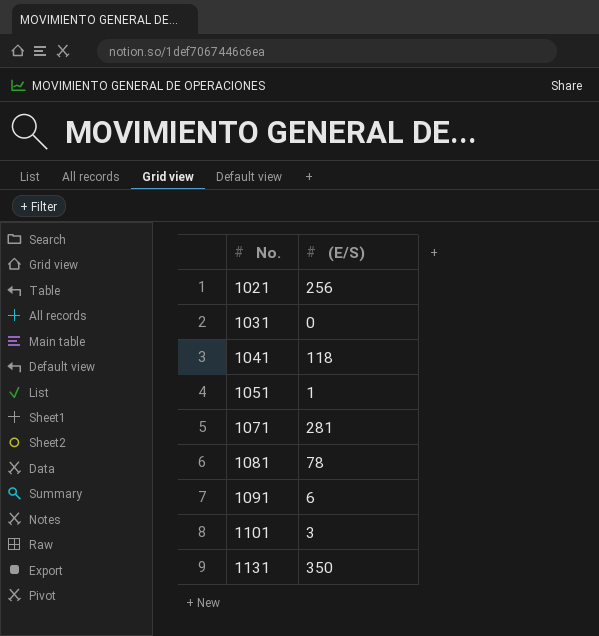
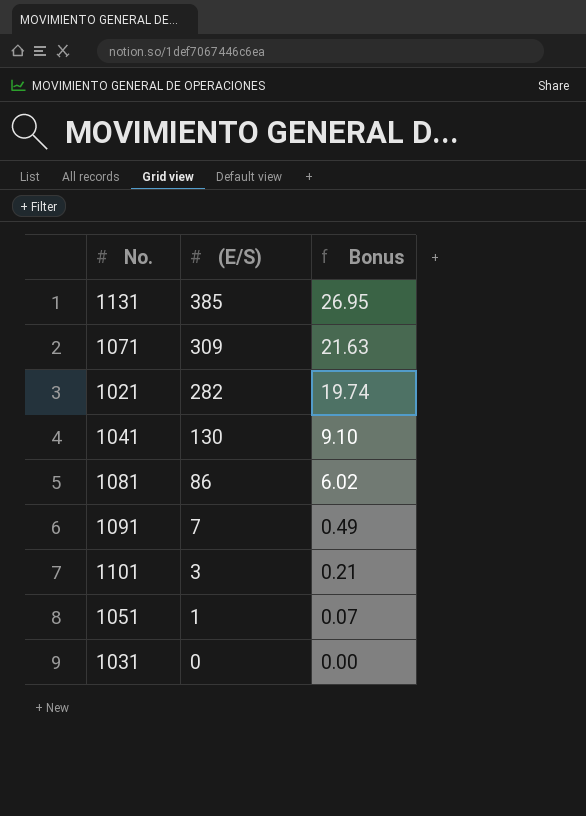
row order: No. ascending -> (E/S) descending
column Bonus | formula: none -> [(E/S)] * 0.07
1131 | (E/S): 350 -> 385
1071 | (E/S): 281 -> 309
1021 | (E/S): 256 -> 282
1041 | (E/S): 118 -> 130
1081 | (E/S): 78 -> 86
1091 | (E/S): 6 -> 7

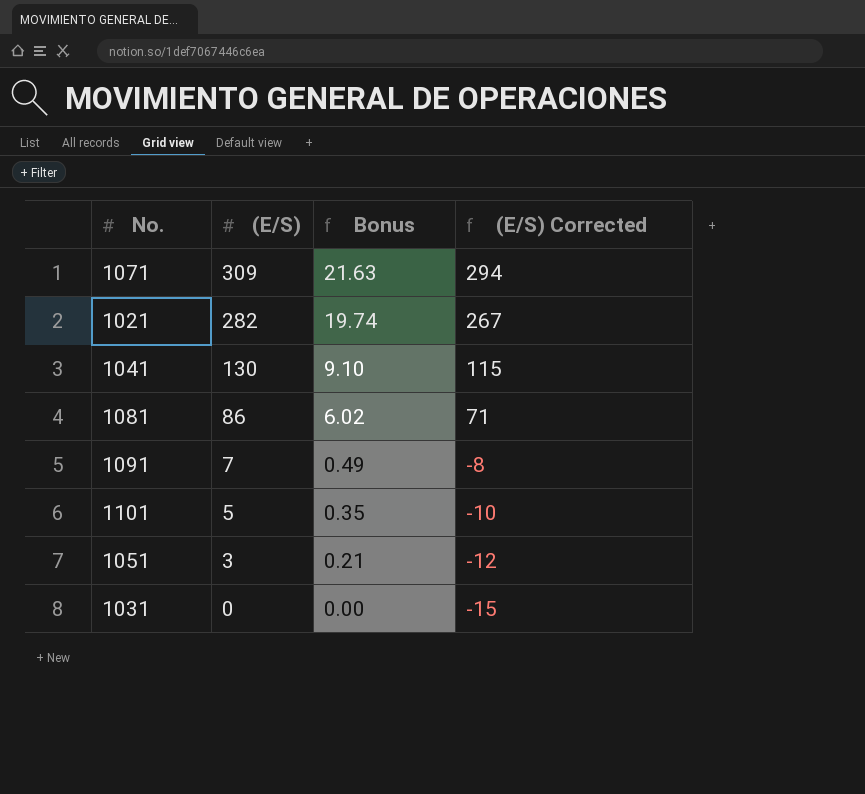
column (E/S) Corrected | formula: none -> [(E/S)] - 15
row 1131: 385 | 26.95 -> none
1101 | (E/S): 3 -> 5
1101 | Bonus: 0.21 -> 0.35
1051 | (E/S): 1 -> 3
1051 | Bonus: 0.07 -> 0.21

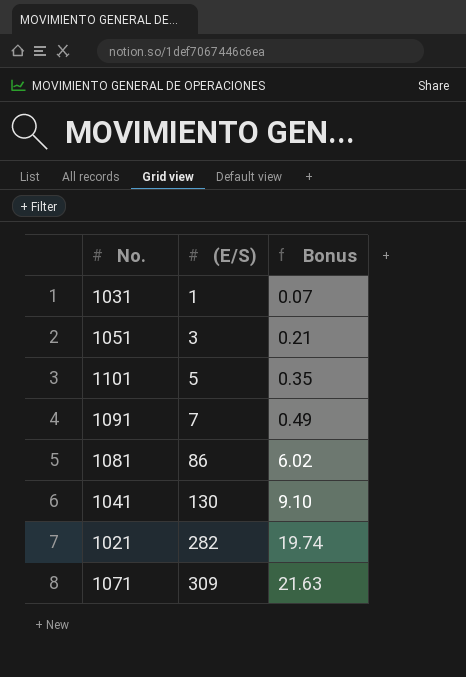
row order: (E/S) descending -> (E/S) ascending
column (E/S) Corrected | formula: [(E/S)] - 15 -> none
1031 | (E/S): 0 -> 1
1031 | Bonus: 0.00 -> 0.07

